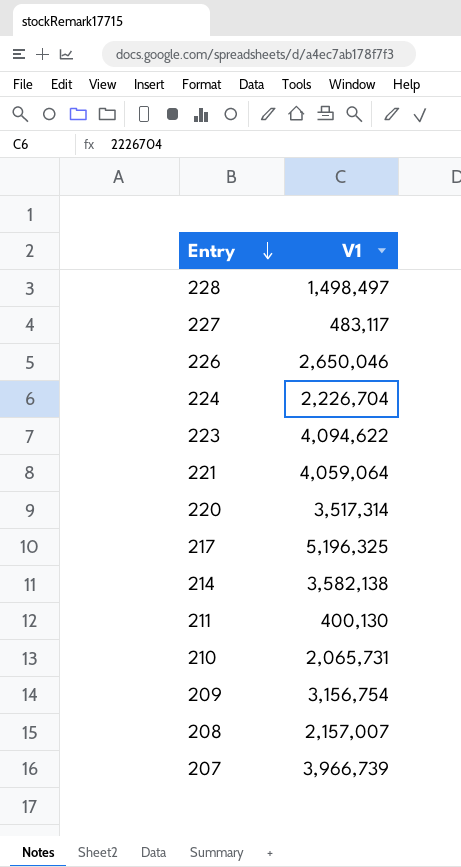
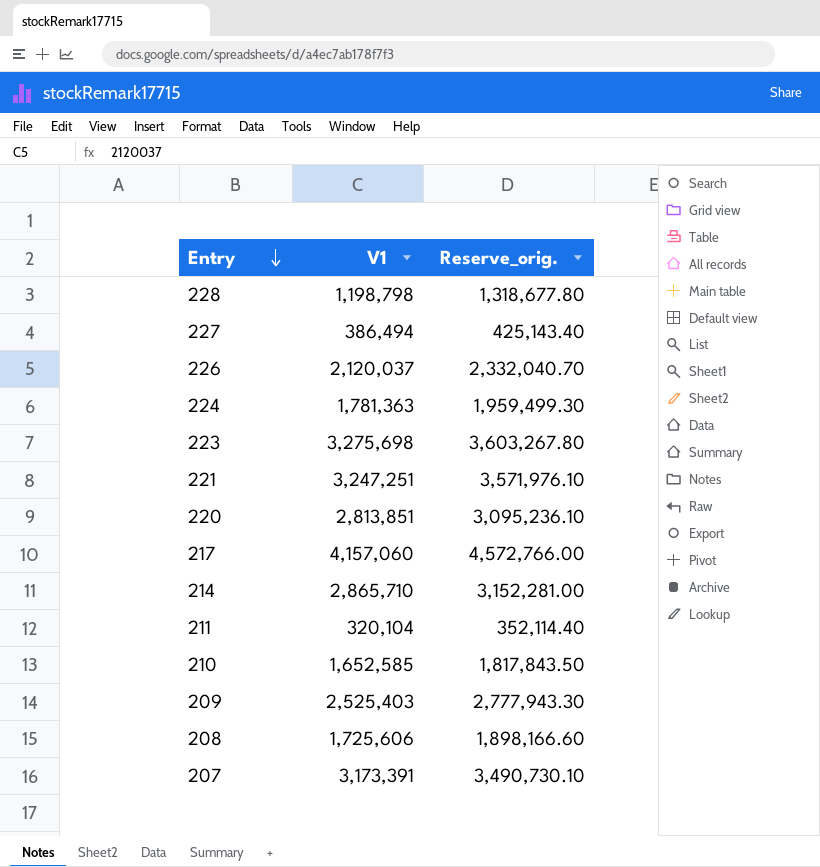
column Reserve_orig. | formula: none -> [V1] * 1.1
228 | V1: 1,498,497 -> 1,198,798
227 | V1: 483,117 -> 386,494
226 | V1: 2,650,046 -> 2,120,037
224 | V1: 2,226,704 -> 1,781,363
223 | V1: 4,094,622 -> 3,275,698
221 | V1: 4,059,064 -> 3,247,251
220 | V1: 3,517,314 -> 2,813,851
217 | V1: 5,196,325 -> 4,157,060
214 | V1: 3,582,138 -> 2,865,710
211 | V1: 400,130 -> 320,104
210 | V1: 2,065,731 -> 1,652,585
209 | V1: 3,156,754 -> 2,525,403
208 | V1: 2,157,007 -> 1,725,606
207 | V1: 3,966,739 -> 3,173,391

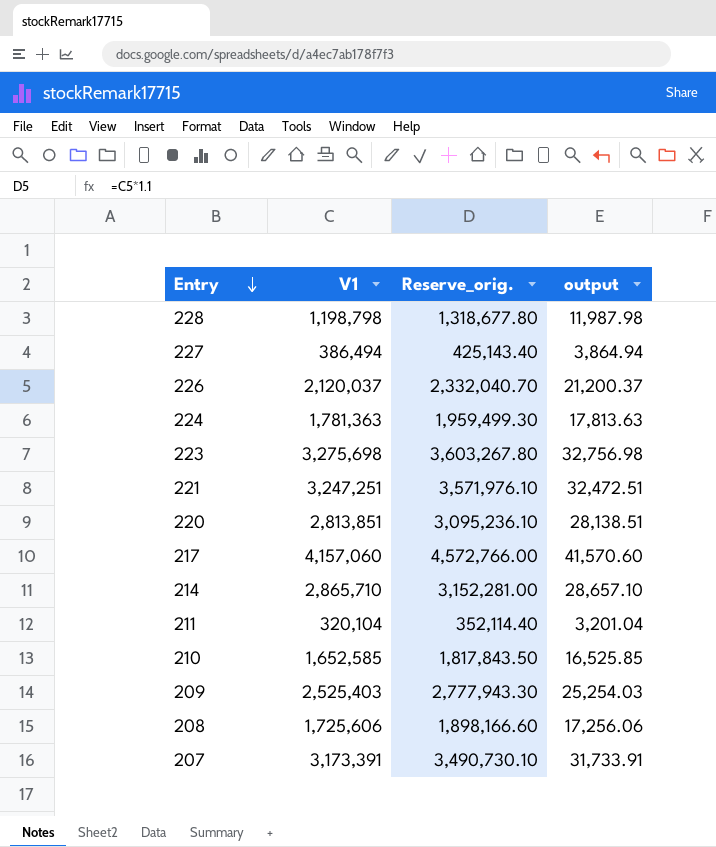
column output | formula: none -> [V1] * 0.01

